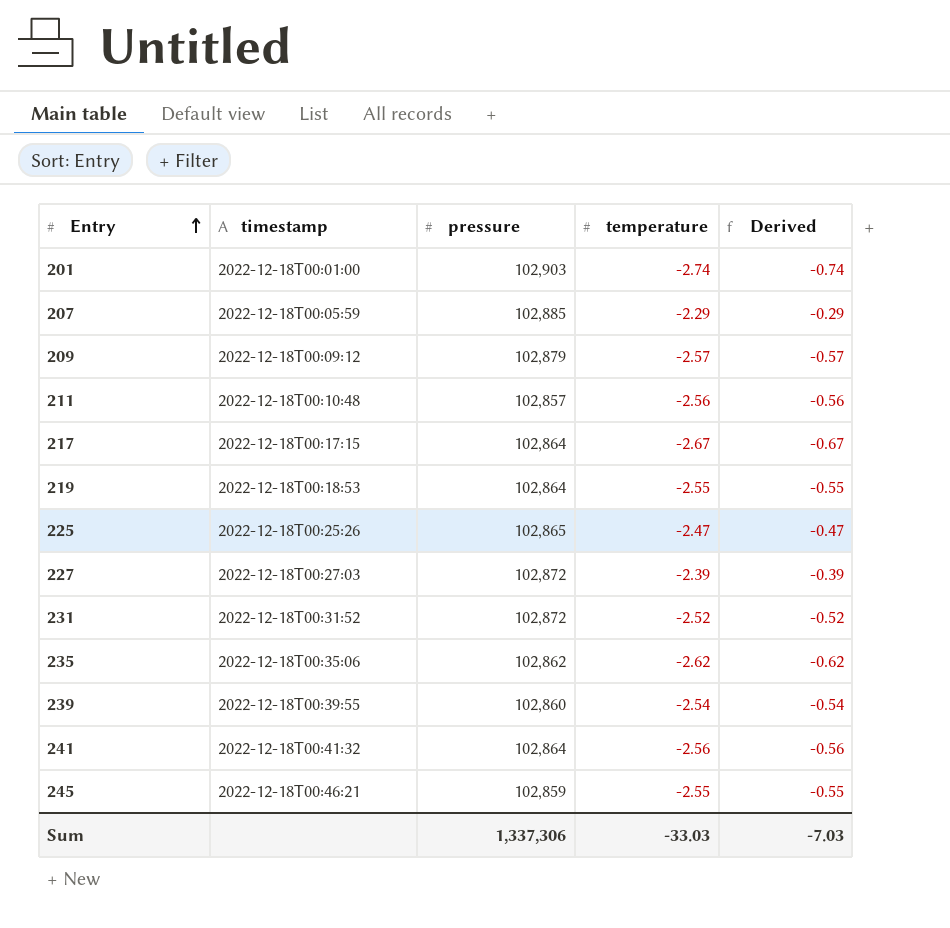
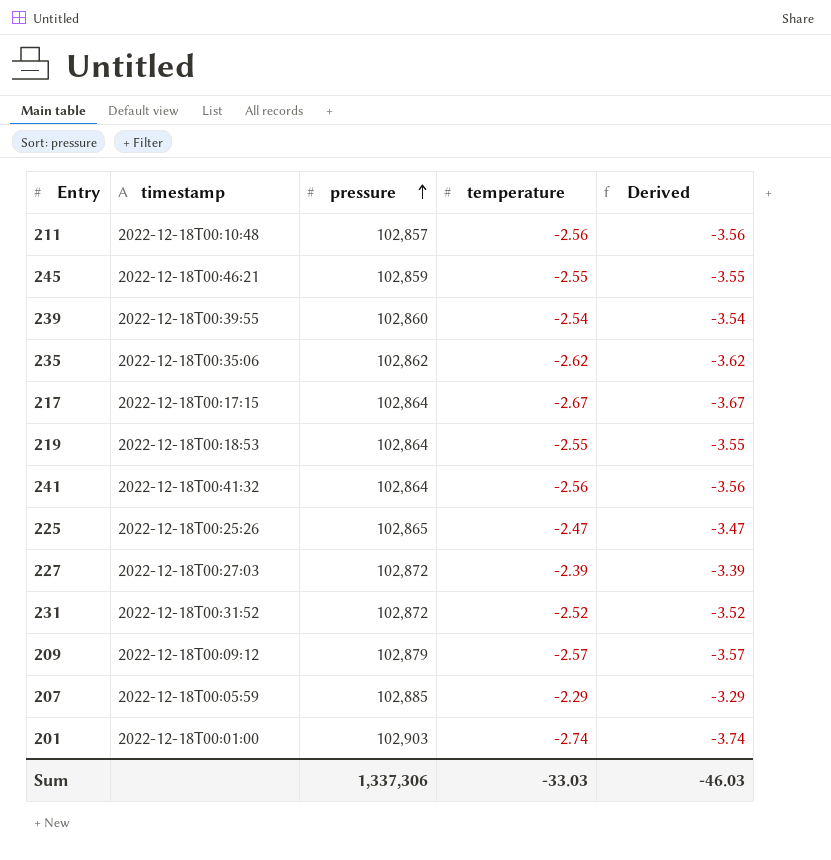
row order: Entry ascending -> pressure ascending
column Derived | formula: [temperature] + 2 -> [temperature] - 1
Sum | Derived: -7.03 -> -46.03

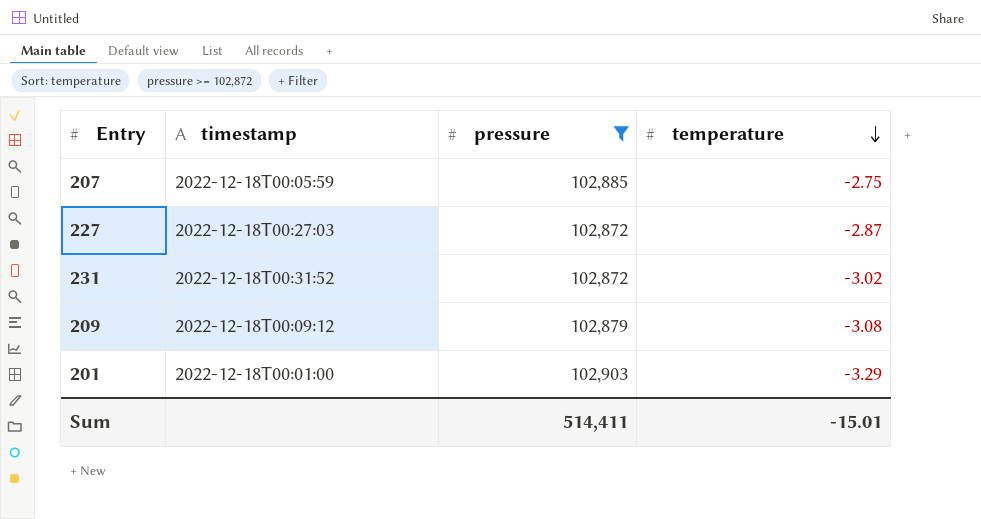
filter: none -> pressure >= 102,872
row order: pressure ascending -> temperature descending
column Derived | formula: [temperature] - 1 -> none
207 | temperature: -2.29 -> -2.75
227 | temperature: -2.39 -> -2.87
231 | temperature: -2.52 -> -3.02
209 | temperature: -2.57 -> -3.08
201 | temperature: -2.74 -> -3.29
Sum | pressure: 1,337,306 -> 514,411
Sum | temperature: -33.03 -> -15.01

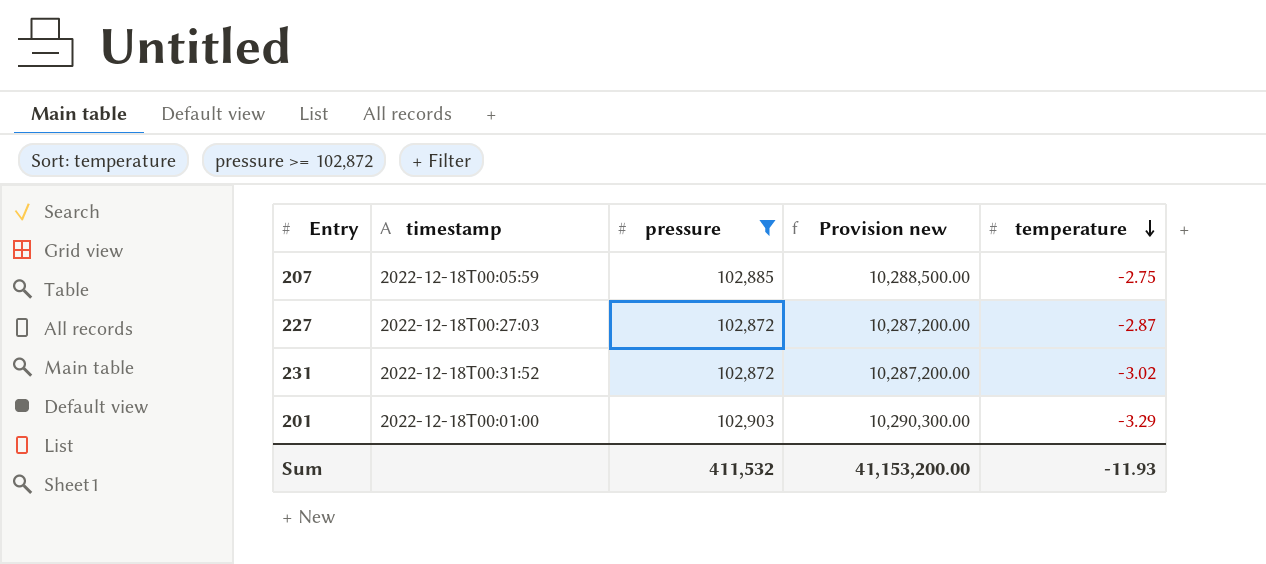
column Provision new | formula: none -> [pressure] * 100
row 209: 2022-12-18T00:09:12 | 102,879 | -3.08 -> none
Sum | pressure: 514,411 -> 411,532
Sum | temperature: -15.01 -> -11.93

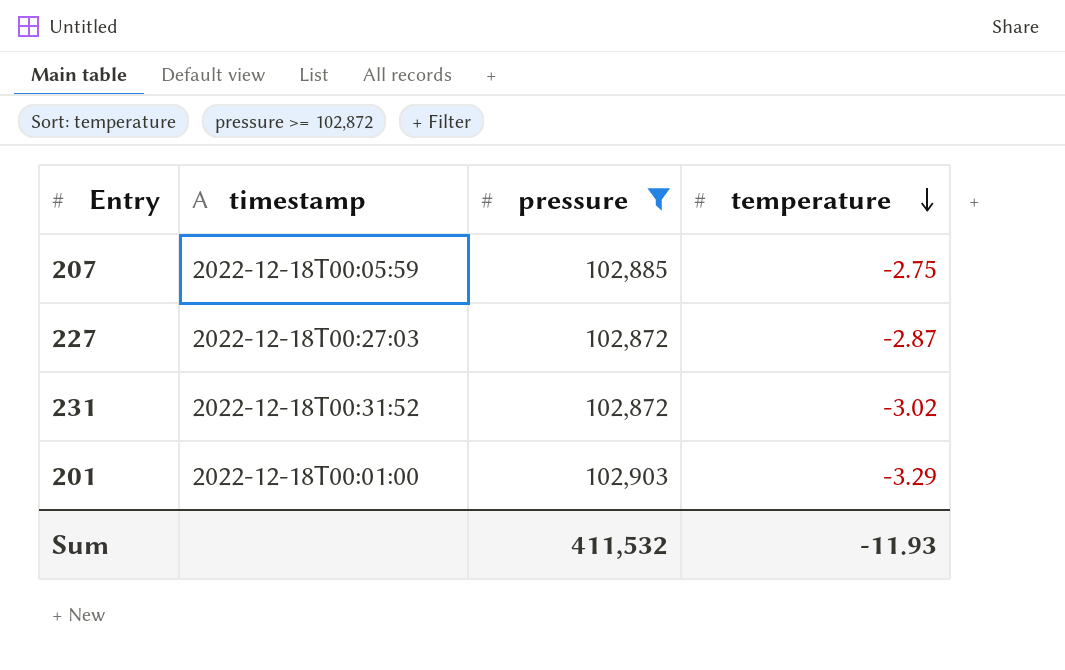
column Provision new | formula: [pressure] * 100 -> none

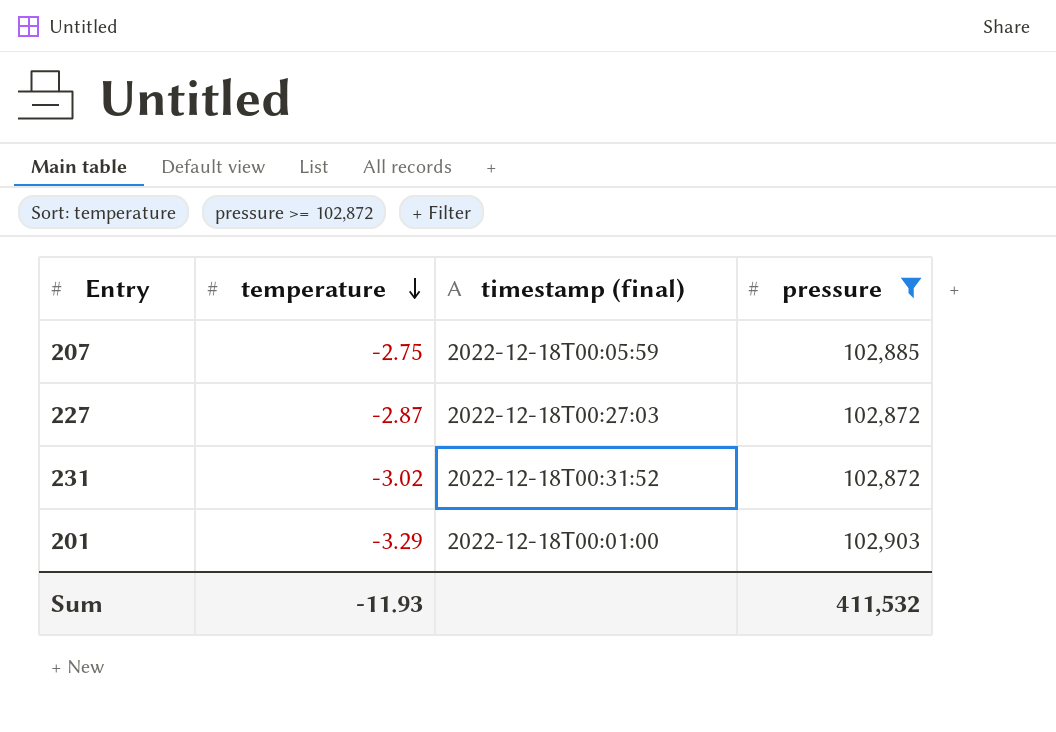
column temperature | position: 4 -> 2
column name: timestamp -> timestamp (final)

